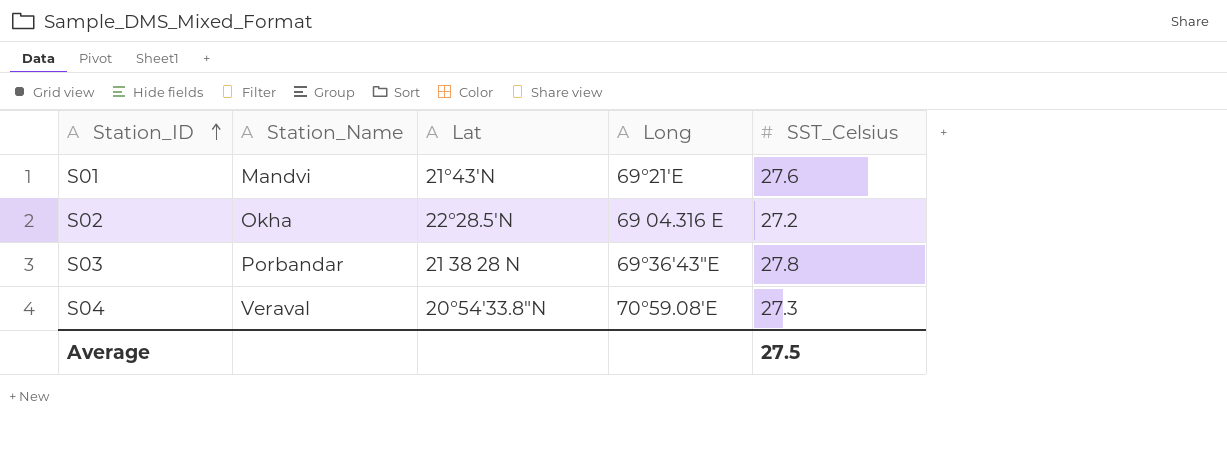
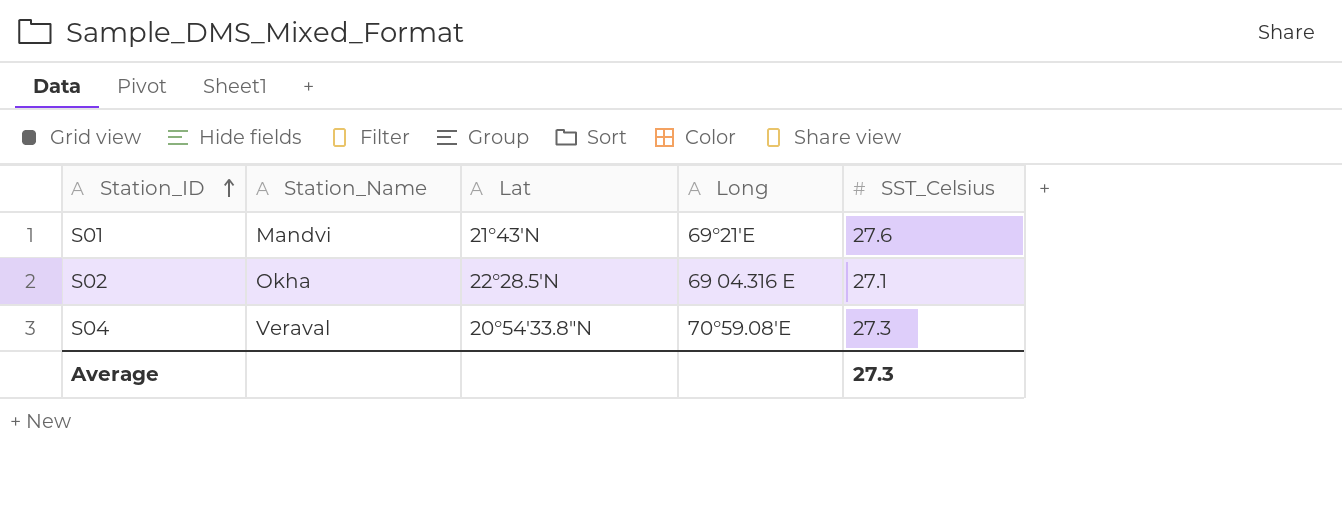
row S03: Porbandar | 21 38 28 N | 69°36'43"E | 27.8 -> none
S02 | SST_Celsius: 27.2 -> 27.1
Average | SST_Celsius: 27.5 -> 27.3

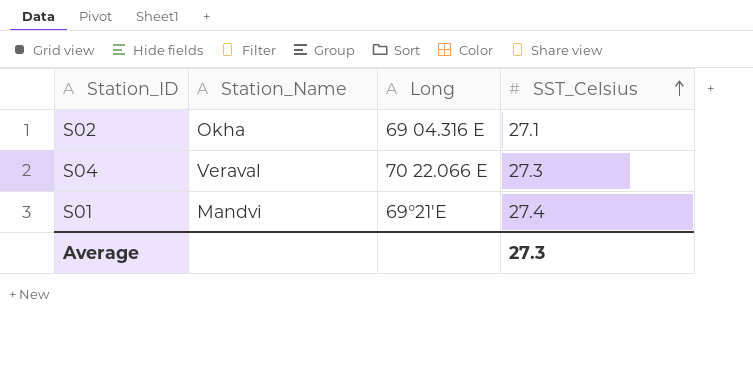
row order: Station_ID ascending -> SST_Celsius ascending
column Lat | position: 3 -> none
S04 | Long: 70°59.08'E -> 70 22.066 E
S01 | SST_Celsius: 27.6 -> 27.4

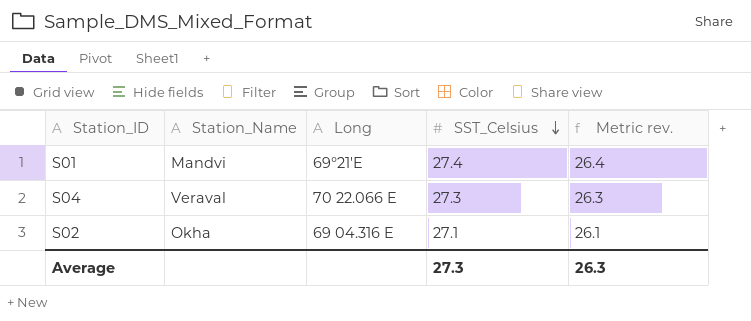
row order: SST_Celsius ascending -> SST_Celsius descending
column Metric rev. | formula: none -> [SST_Celsius] - 1

